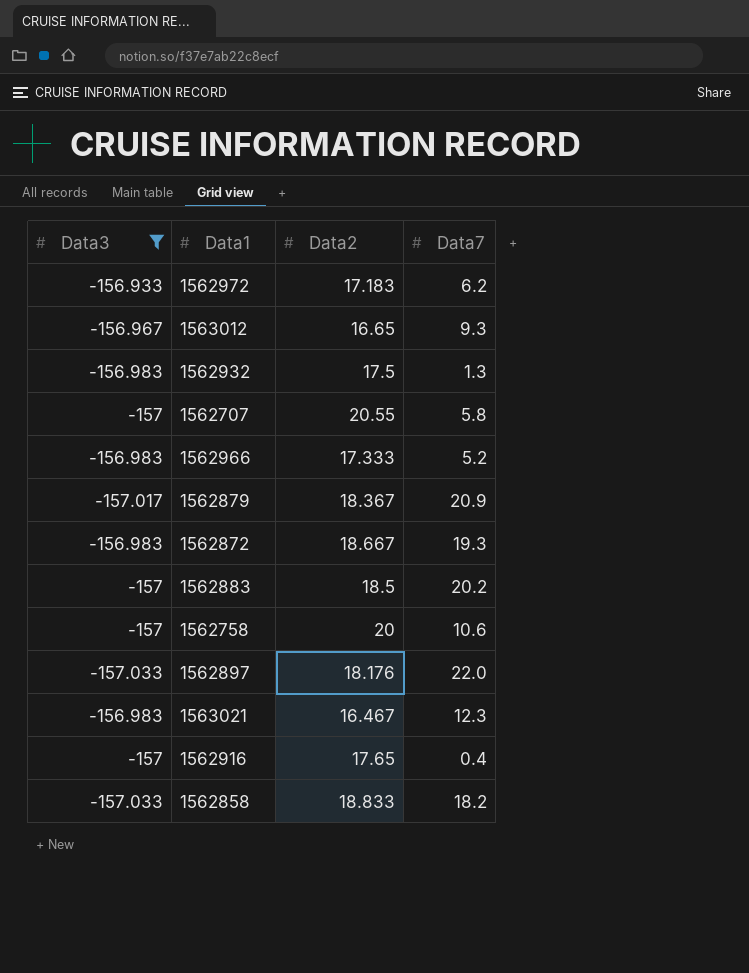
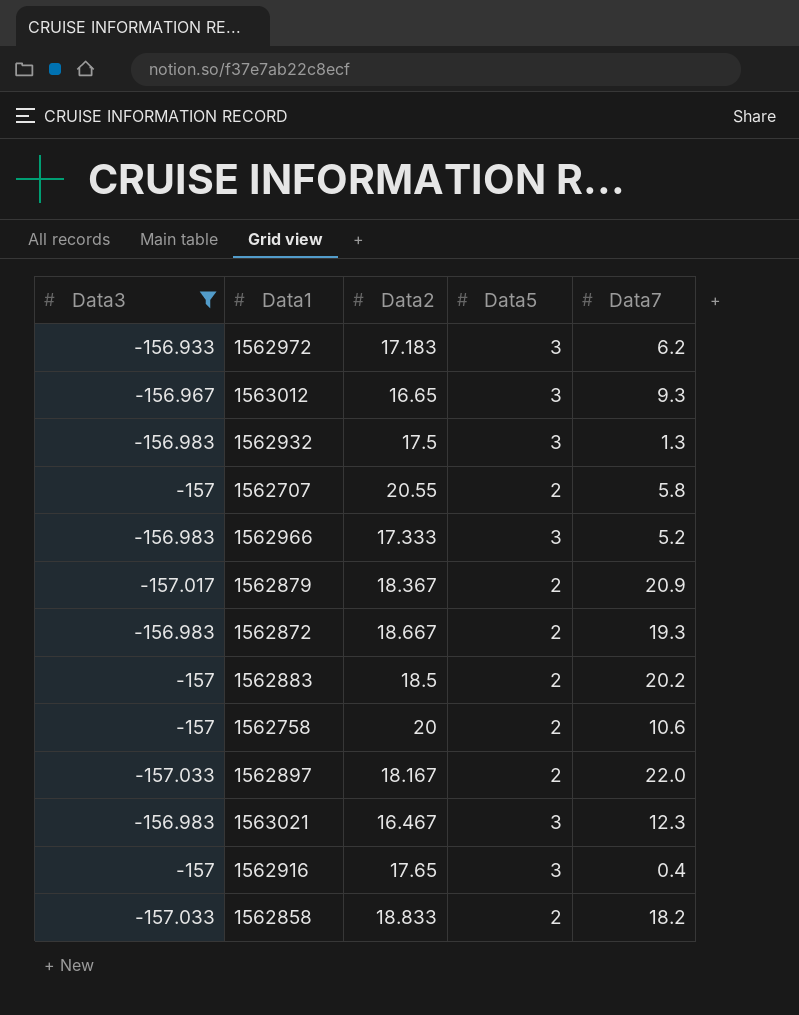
column Data5 | position: none -> 4
1562897 | Data2: 18.176 -> 18.167

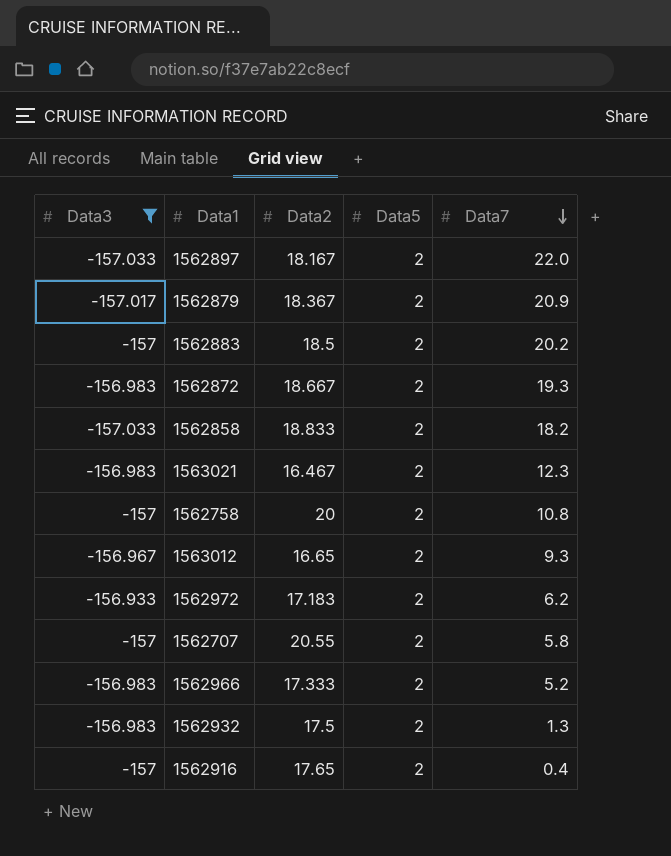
row order: none -> Data7 descending
1563021 | Data5: 3 -> 2
1562758 | Data7: 10.6 -> 10.8
1563012 | Data5: 3 -> 2
1562972 | Data5: 3 -> 2
1562966 | Data5: 3 -> 2
1562932 | Data5: 3 -> 2
1562916 | Data5: 3 -> 2

